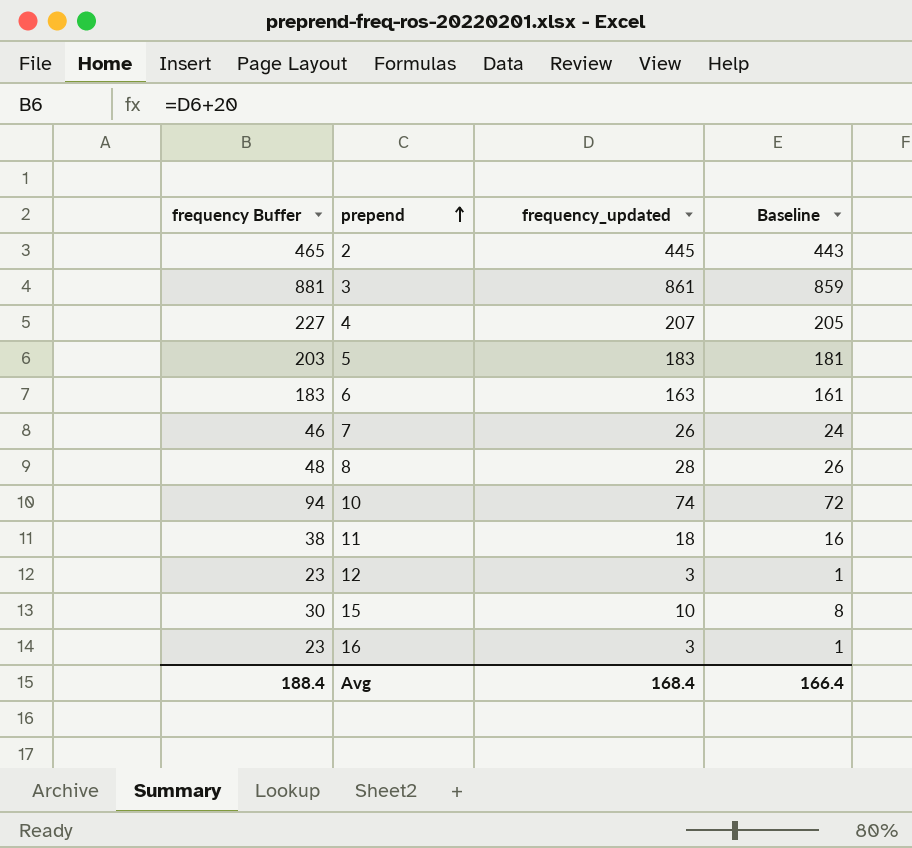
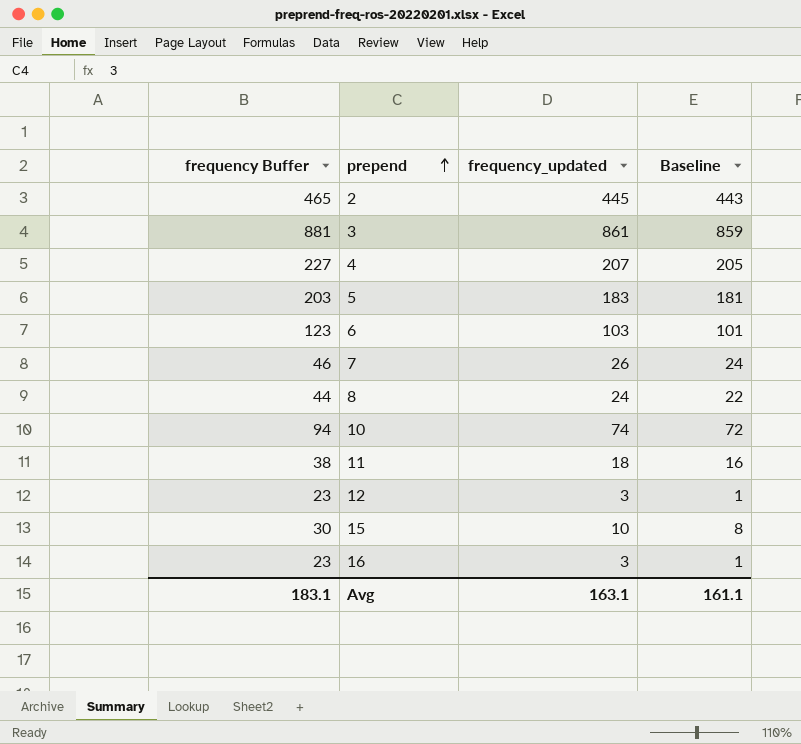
6 | frequency Buffer: 183 -> 123
6 | frequency_updated: 163 -> 103
6 | Baseline: 161 -> 101
8 | frequency Buffer: 48 -> 44
8 | frequency_updated: 28 -> 24
8 | Baseline: 26 -> 22
Avg | frequency Buffer: 188.4 -> 183.1
Avg | frequency_updated: 168.4 -> 163.1
Avg | Baseline: 166.4 -> 161.1

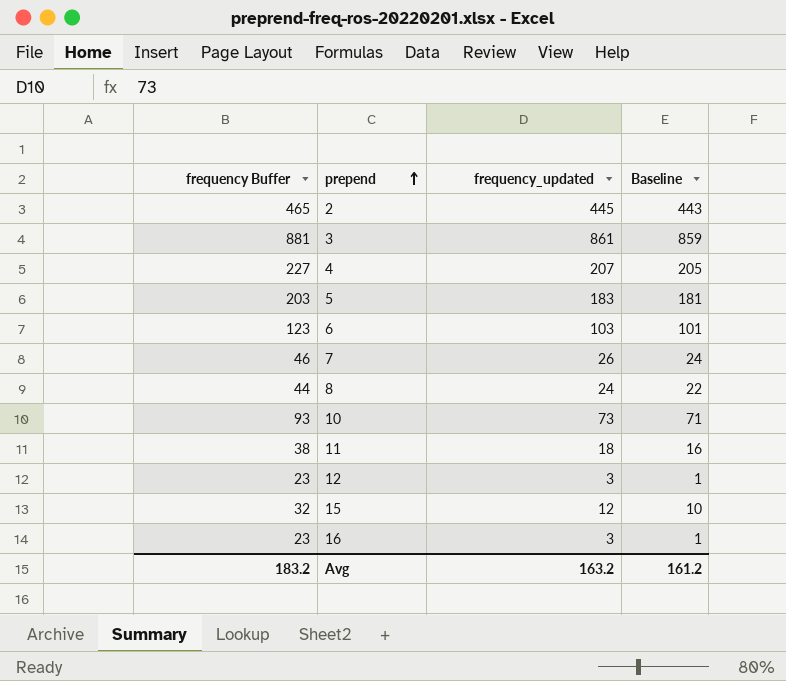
10 | frequency Buffer: 94 -> 93
10 | frequency_updated: 74 -> 73
10 | Baseline: 72 -> 71
15 | frequency Buffer: 30 -> 32
15 | frequency_updated: 10 -> 12
15 | Baseline: 8 -> 10
Avg | frequency Buffer: 183.1 -> 183.2
Avg | frequency_updated: 163.1 -> 163.2
Avg | Baseline: 161.1 -> 161.2

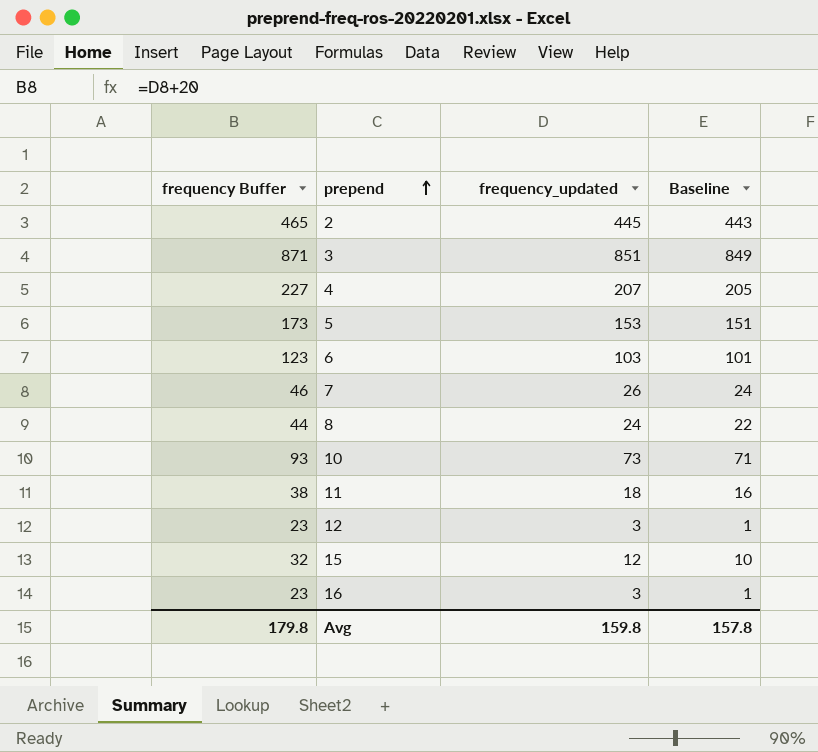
3 | frequency Buffer: 881 -> 871
3 | frequency_updated: 861 -> 851
3 | Baseline: 859 -> 849
5 | frequency Buffer: 203 -> 173
5 | frequency_updated: 183 -> 153
5 | Baseline: 181 -> 151
Avg | frequency Buffer: 183.2 -> 179.8
Avg | frequency_updated: 163.2 -> 159.8
Avg | Baseline: 161.2 -> 157.8

